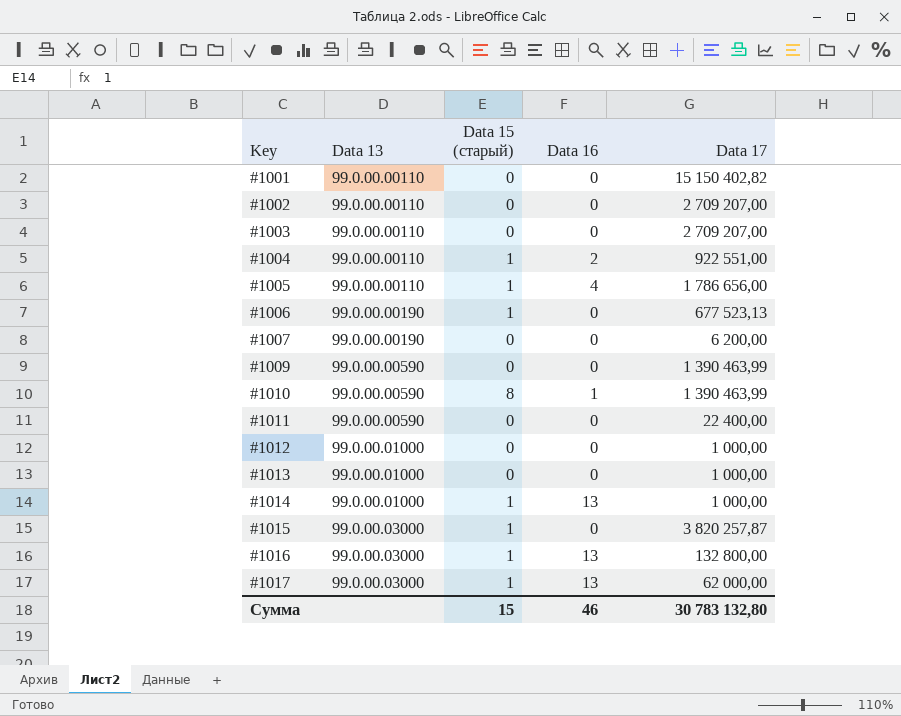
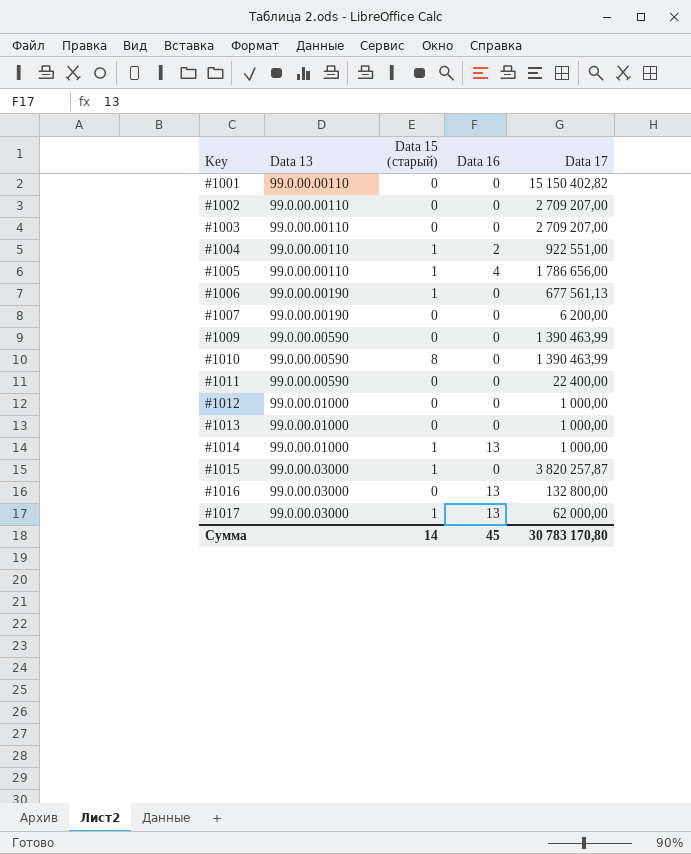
#1006 | Data 17: 677 523,13 -> 677 561,13
#1010 | Data 16: 1 -> 0
#1016 | Data 15 (старый): 1 -> 0
Сумма | Data 15 (старый): 15 -> 14
Сумма | Data 16: 46 -> 45
Сумма | Data 17: 30 783 132,80 -> 30 783 170,80

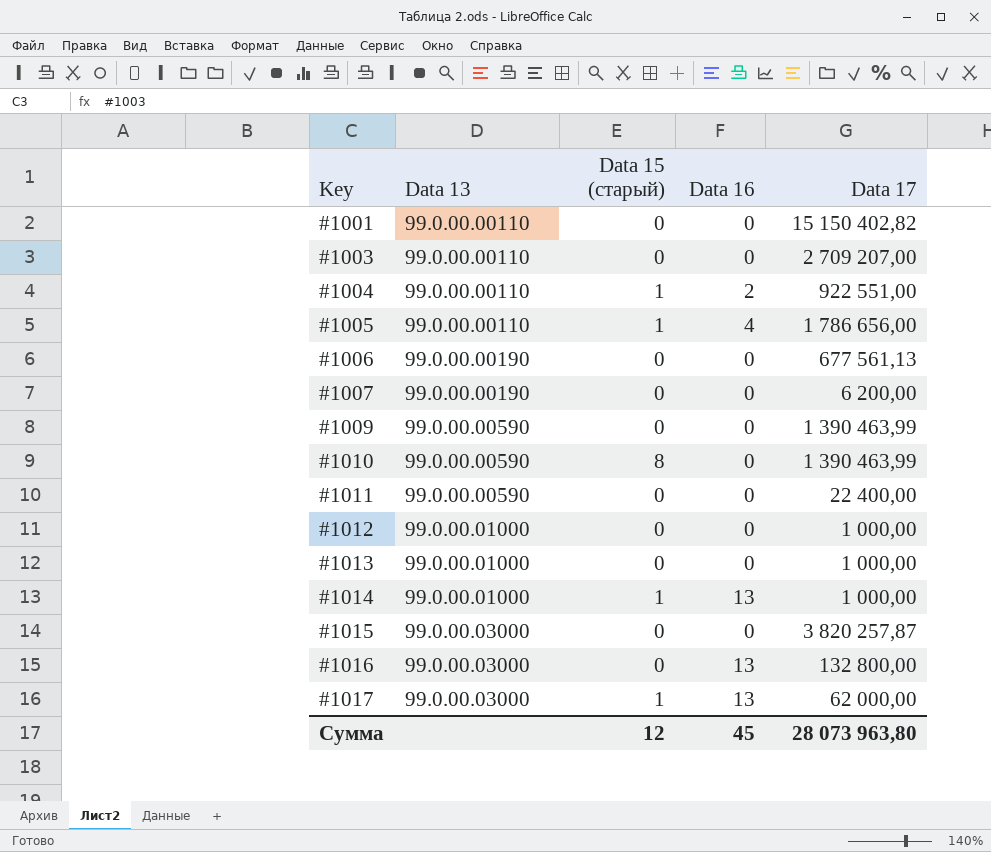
row #1002: 99.0.00.00110 | 0 | 0 | 2 709 207,00 -> none
#1006 | Data 15 (старый): 1 -> 0
#1015 | Data 15 (старый): 1 -> 0
Сумма | Data 15 (старый): 14 -> 12
Сумма | Data 17: 30 783 170,80 -> 28 073 963,80

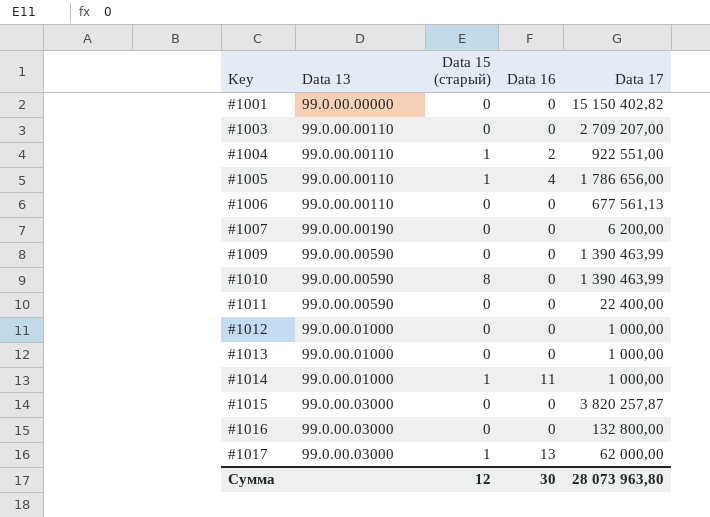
#1001 | Data 13: 99.0.00.00110 -> 99.0.00.00000
#1006 | Data 13: 99.0.00.00190 -> 99.0.00.00110
#1014 | Data 16: 13 -> 11
#1016 | Data 16: 13 -> 0
Сумма | Data 16: 45 -> 30

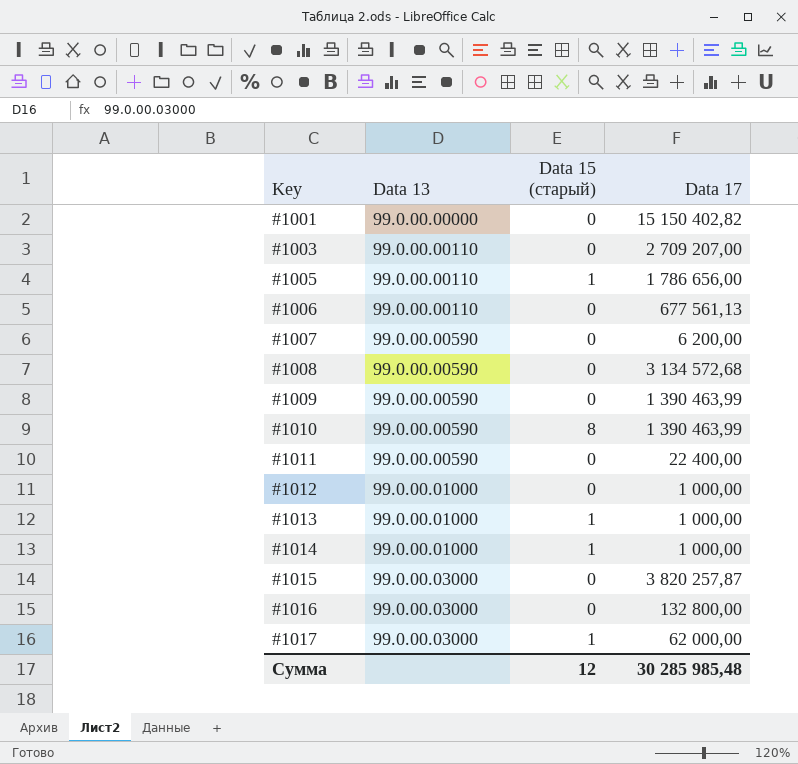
column Data 16 | position: 4 -> none
row #1004: 99.0.00.00110 | 1 | 2 | 922 551,00 -> none
#1007 | Data 13: 99.0.00.00190 -> 99.0.00.00590
row #1008: none -> 99.0.00.00590 | 0 | 3 134 572,68
#1013 | Data 15 (старый): 0 -> 1
Сумма | Data 17: 28 073 963,80 -> 30 285 985,48

